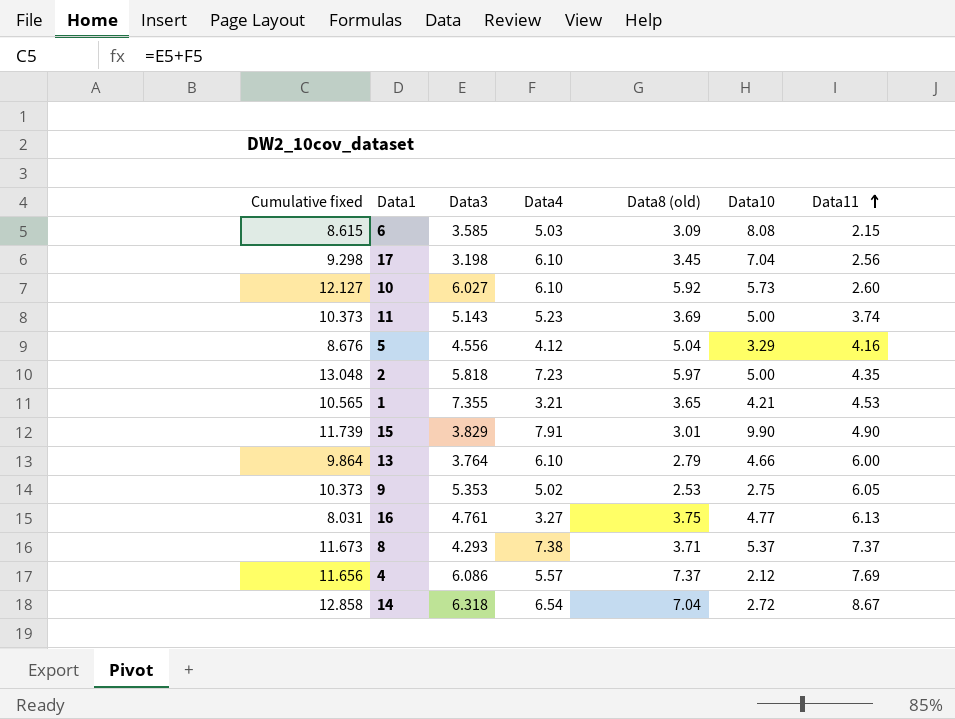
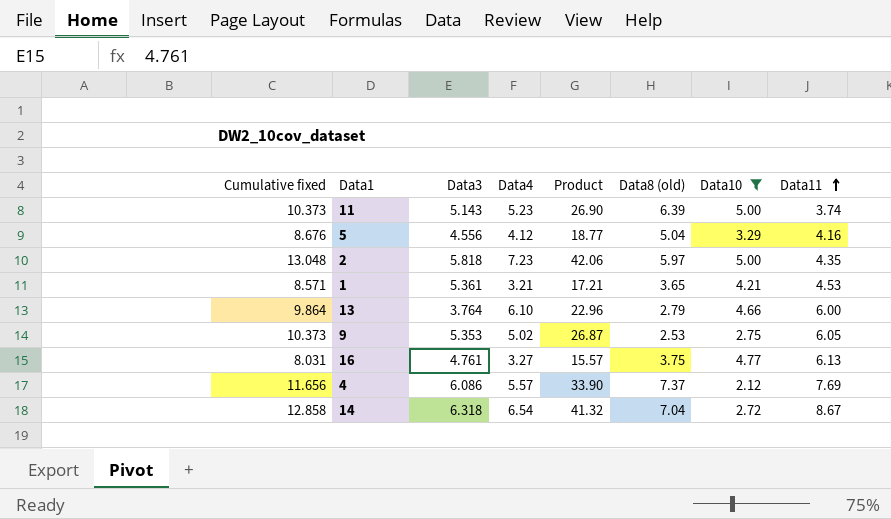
filter: none -> Data10 <= 5.00
column Product | formula: none -> [Data3] * [Data4]
11 | Data8 (old): 3.69 -> 6.39
1 | Cumulative fixed: 10.565 -> 8.571
1 | Data3: 7.355 -> 5.361

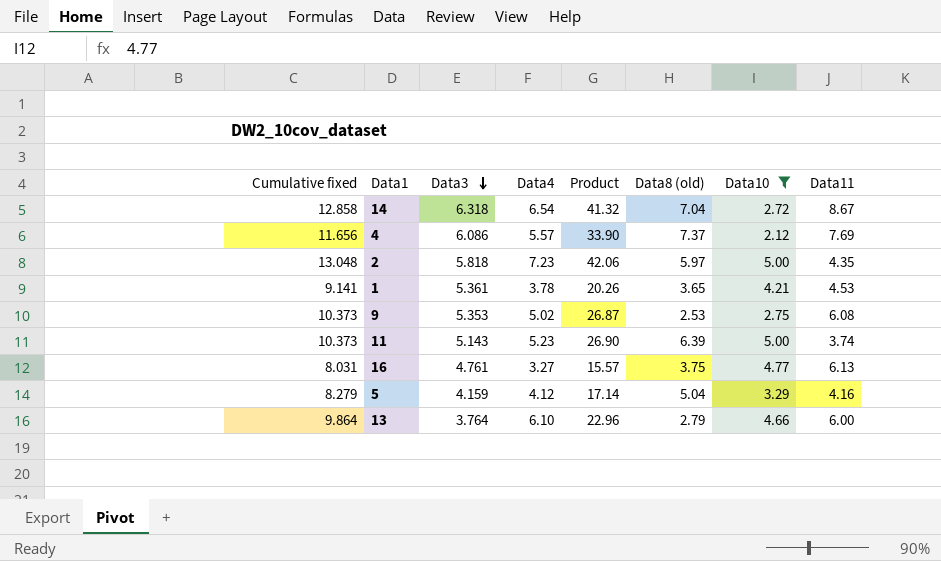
row order: Data11 ascending -> Data3 descending
1 | Cumulative fixed: 8.571 -> 9.141
1 | Data4: 3.21 -> 3.78
1 | Product: 17.21 -> 20.26
9 | Data11: 6.05 -> 6.08
5 | Cumulative fixed: 8.676 -> 8.279
5 | Data3: 4.556 -> 4.159
5 | Product: 18.77 -> 17.14

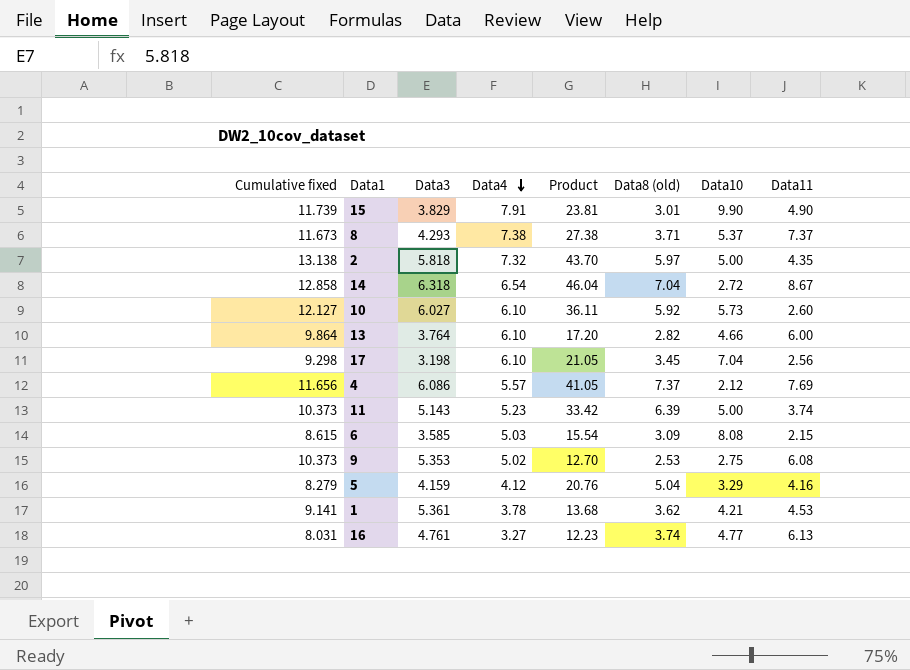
filter: Data10 <= 5.00 -> none
row order: Data3 descending -> Data4 descending
column Product | formula: [Data3] * [Data4] -> [Data4] * [Data8 (old)]
2 | Cumulative fixed: 13.048 -> 13.138
2 | Data4: 7.23 -> 7.32
13 | Data8 (old): 2.79 -> 2.82
1 | Data8 (old): 3.65 -> 3.62
16 | Data8 (old): 3.75 -> 3.74

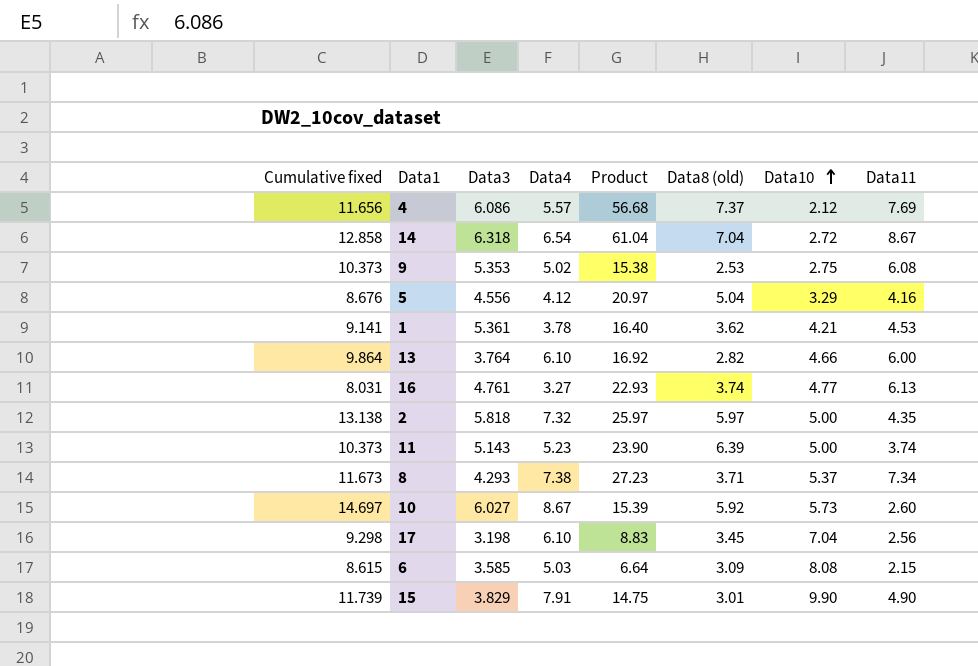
row order: Data4 descending -> Data10 ascending
column Product | formula: [Data4] * [Data8 (old)] -> [Data8 (old)] * [Data11]
5 | Cumulative fixed: 8.279 -> 8.676
5 | Data3: 4.159 -> 4.556
8 | Data11: 7.37 -> 7.34
10 | Cumulative fixed: 12.127 -> 14.697
10 | Data4: 6.10 -> 8.67

